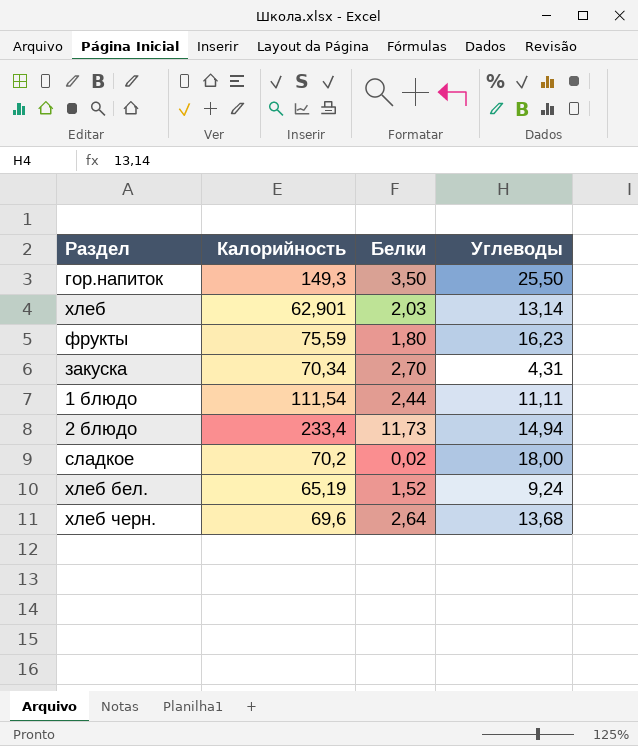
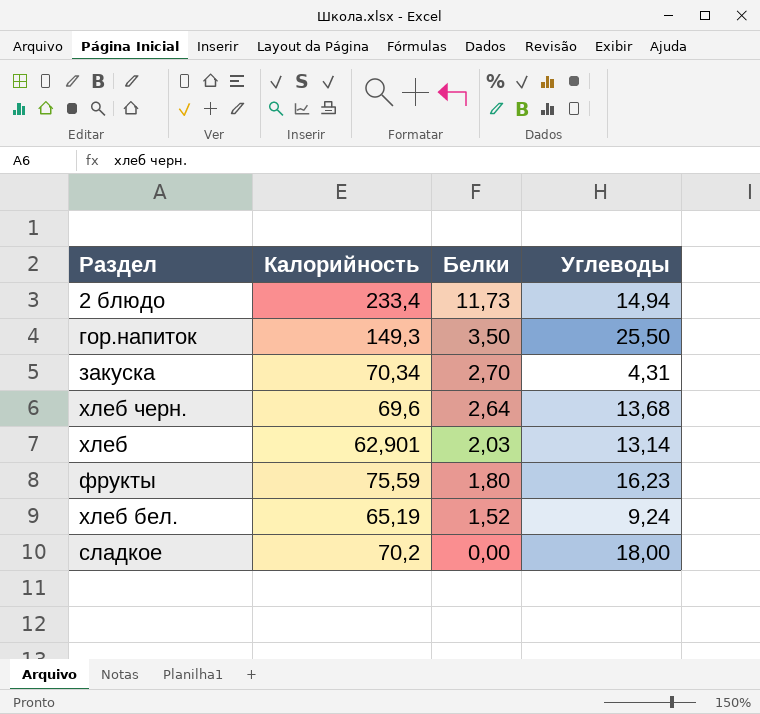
row order: none -> Белки descending
row 1 блюдо: 111,54 | 2,44 | 11,11 -> none
сладкое | Белки: 0,02 -> 0,00

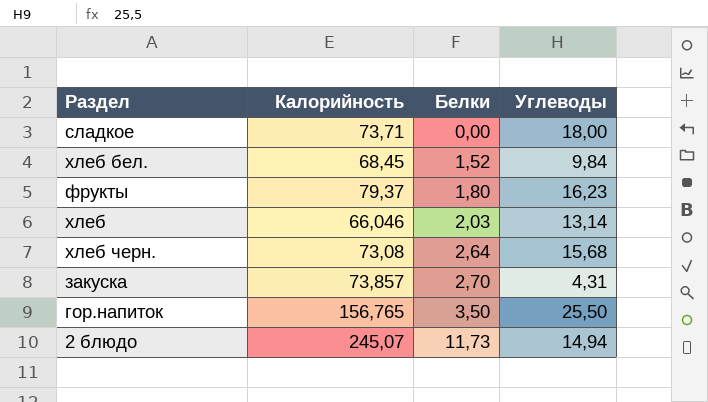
row order: Белки descending -> Белки ascending
сладкое | Калорийность: 70,2 -> 73,71
хлеб бел. | Калорийность: 65,19 -> 68,45
хлеб бел. | Углеводы: 9,24 -> 9,84
фрукты | Калорийность: 75,59 -> 79,37
хлеб | Калорийность: 62,901 -> 66,046
хлеб черн. | Калорийность: 69,6 -> 73,08
хлеб черн. | Углеводы: 13,68 -> 15,68
закуска | Калорийность: 70,34 -> 73,857
гор.напиток | Калорийность: 149,3 -> 156,765
2 блюдо | Калорийность: 233,4 -> 245,07

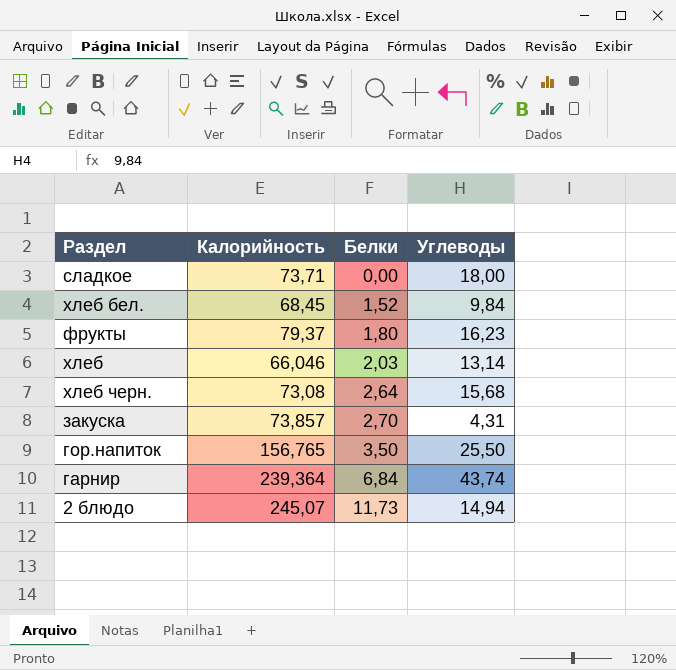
row гарнир: none -> 239,364 | 6,84 | 43,74

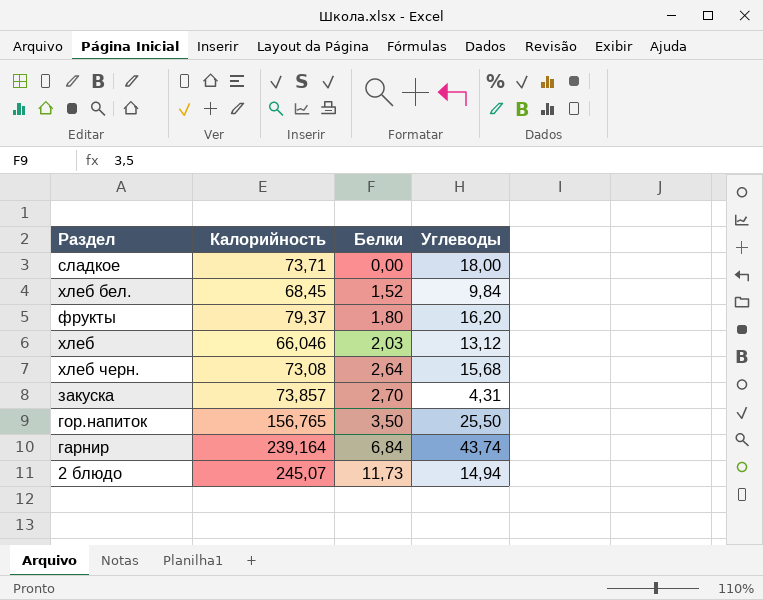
фрукты | Углеводы: 16,23 -> 16,20
хлеб | Углеводы: 13,14 -> 13,12
гарнир | Калорийность: 239,364 -> 239,164

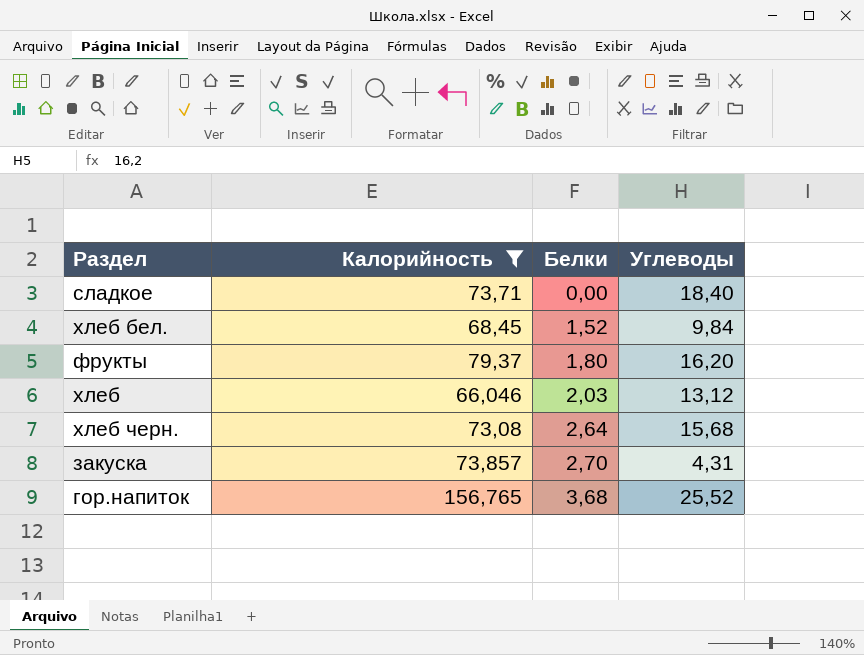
filter: none -> Калорийность <= 156,765
сладкое | Углеводы: 18,00 -> 18,40
гор.напиток | Белки: 3,50 -> 3,68
гор.напиток | Углеводы: 25,50 -> 25,52

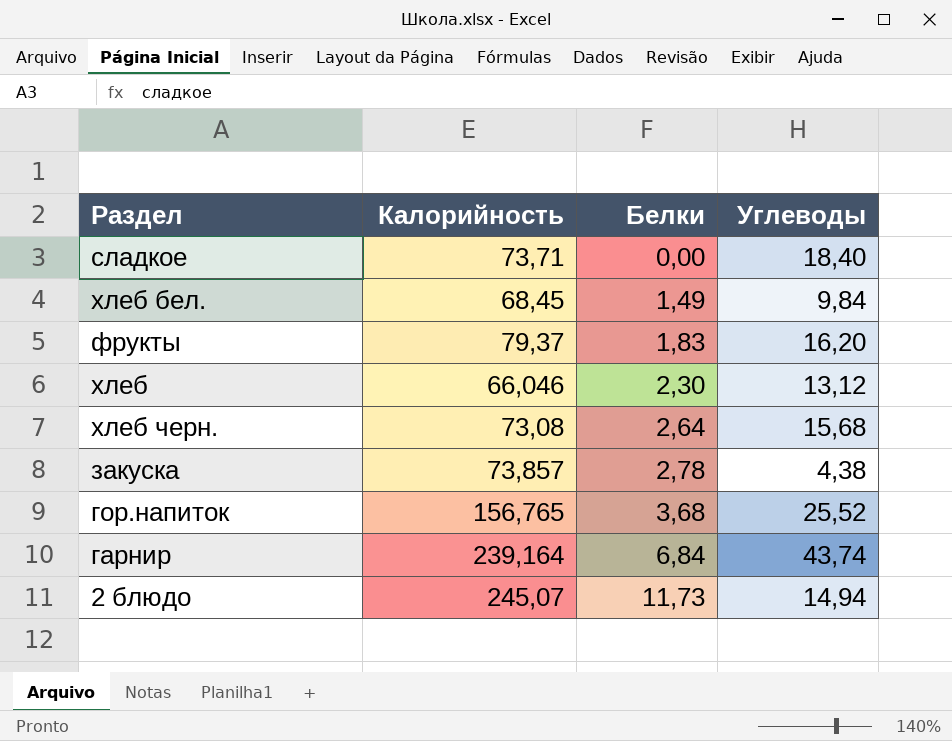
filter: Калорийность <= 156,765 -> none
хлеб бел. | Белки: 1,52 -> 1,49
фрукты | Белки: 1,80 -> 1,83
хлеб | Белки: 2,03 -> 2,30
закуска | Белки: 2,70 -> 2,78
закуска | Углеводы: 4,31 -> 4,38

